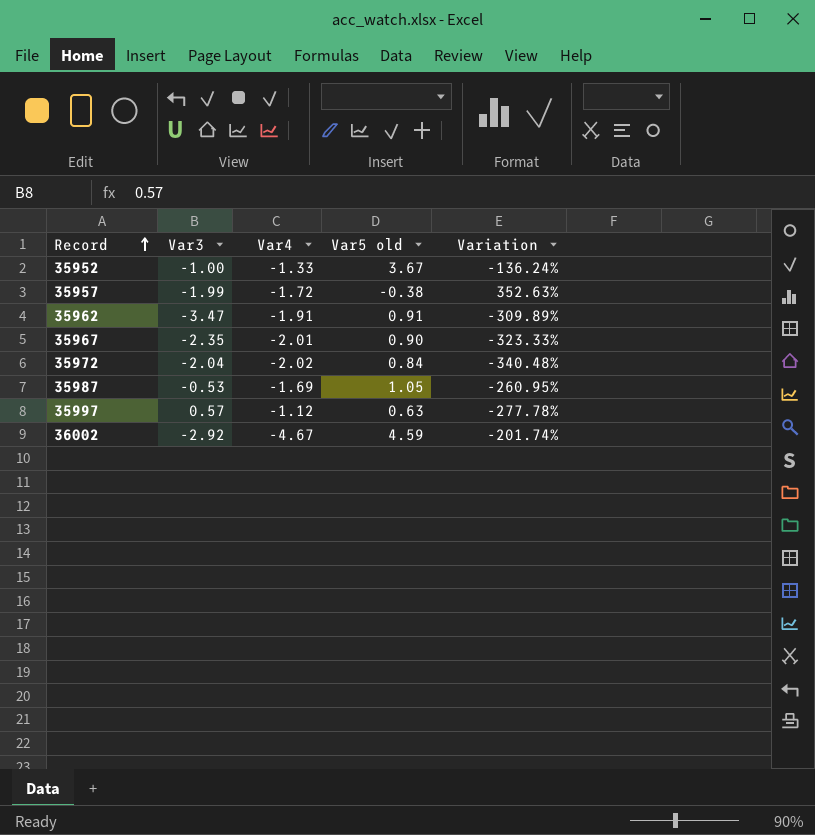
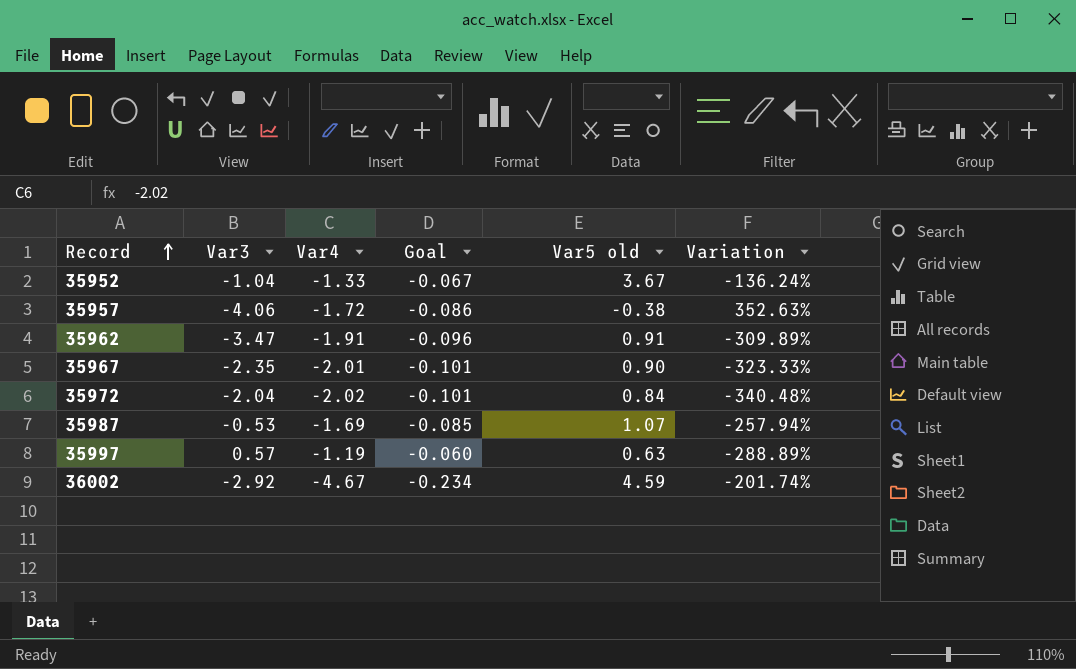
column Goal | formula: none -> [Var4] * 0.05
35952 | Var3: -1.00 -> -1.04
35957 | Var3: -1.99 -> -4.06
35987 | Var5 old: 1.05 -> 1.07
35987 | Variation: -260.95% -> -257.94%
35997 | Var4: -1.12 -> -1.19
35997 | Variation: -277.78% -> -288.89%

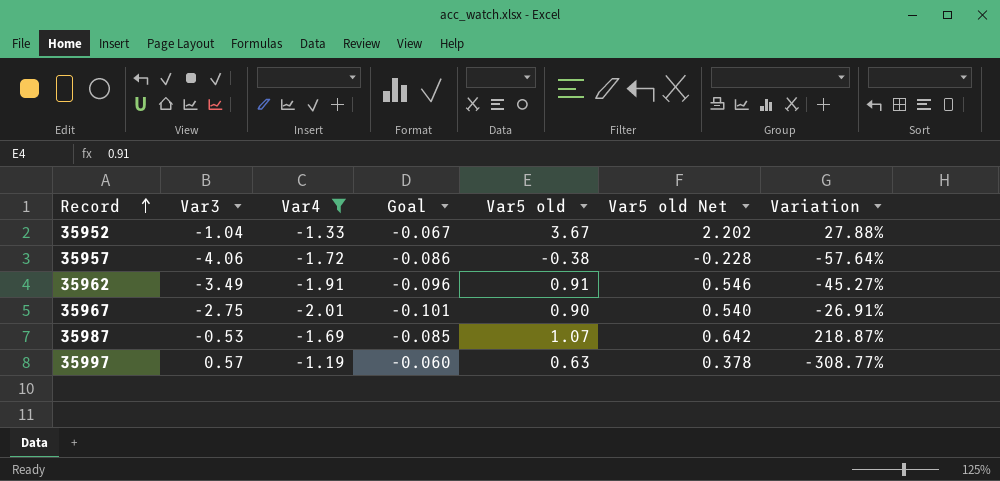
filter: none -> Var4 >= -2.01
column Var5 old Net | formula: none -> [Var5 old] * 0.6
column Variation | formula: ([Var4] - [Var5 old]) / [Var5 old] -> ([Var4] - [Var3]) / [Var3]
35962 | Var3: -3.47 -> -3.49
35967 | Var3: -2.35 -> -2.75

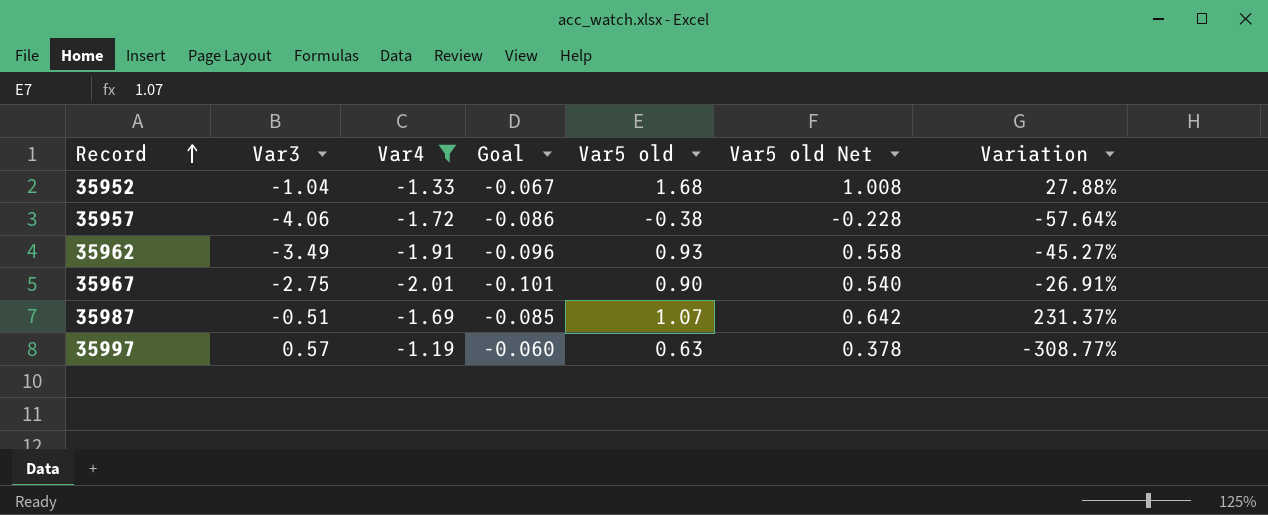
35952 | Var5 old: 3.67 -> 1.68
35952 | Var5 old Net: 2.202 -> 1.008
35962 | Var5 old: 0.91 -> 0.93
35962 | Var5 old Net: 0.546 -> 0.558
35987 | Var3: -0.53 -> -0.51
35987 | Variation: 218.87% -> 231.37%

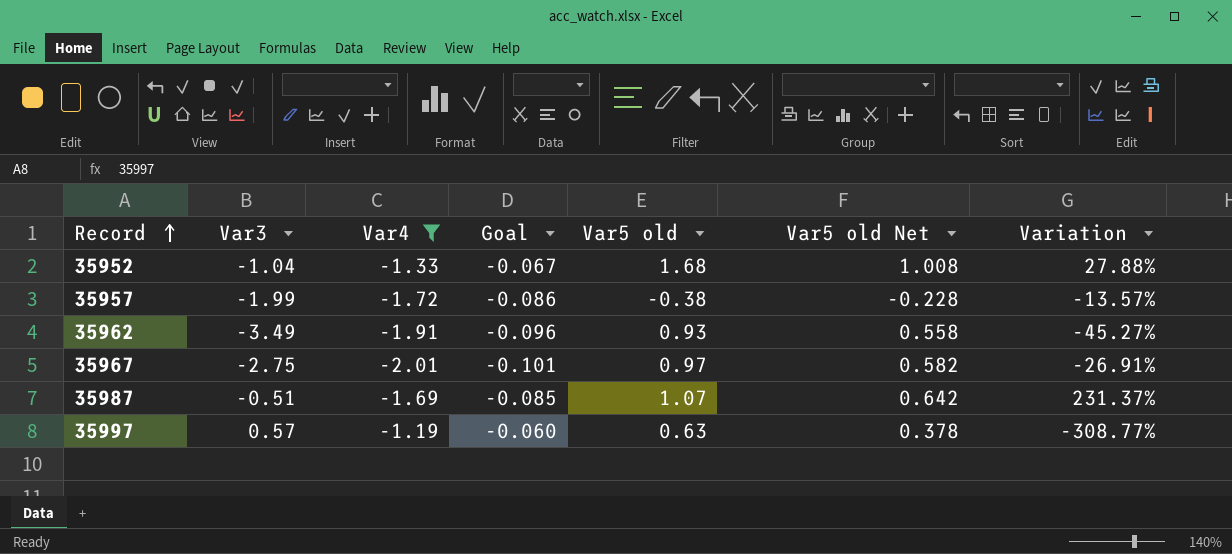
35957 | Var3: -4.06 -> -1.99
35957 | Variation: -57.64% -> -13.57%
35967 | Var5 old: 0.90 -> 0.97
35967 | Var5 old Net: 0.540 -> 0.582

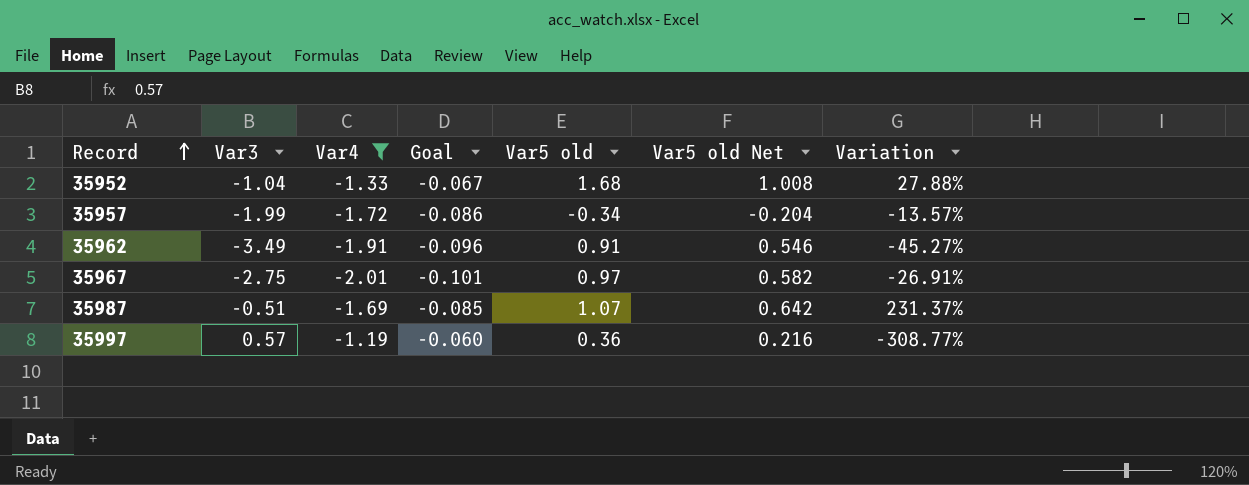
35957 | Var5 old: -0.38 -> -0.34
35957 | Var5 old Net: -0.228 -> -0.204
35962 | Var5 old: 0.93 -> 0.91
35962 | Var5 old Net: 0.558 -> 0.546
35997 | Var5 old: 0.63 -> 0.36
35997 | Var5 old Net: 0.378 -> 0.216

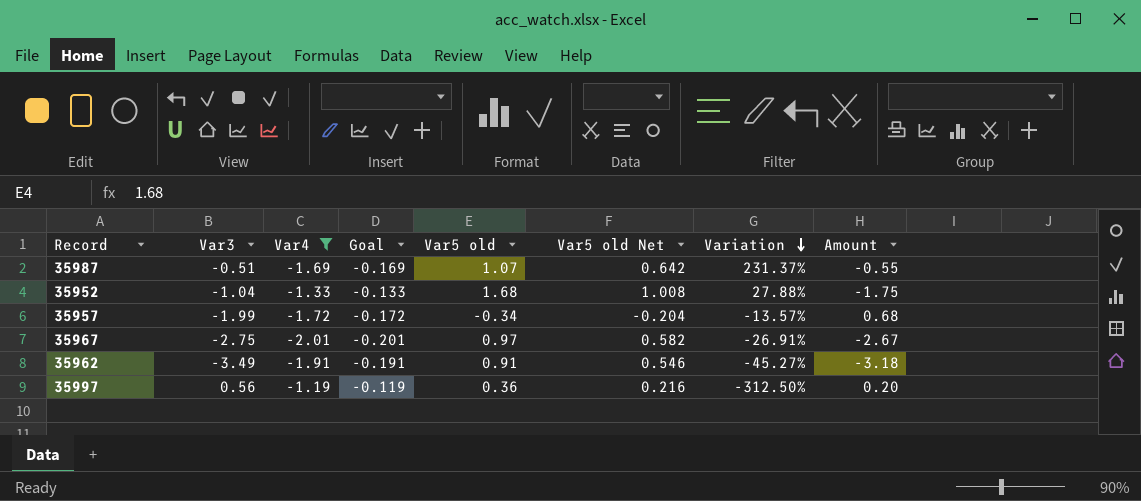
row order: Record ascending -> Variation descending
column Goal | formula: [Var4] * 0.05 -> [Var4] * 0.1
column Amount | formula: none -> [Var3] * [Var5 old]
35997 | Var3: 0.57 -> 0.56
35997 | Variation: -308.77% -> -312.50%

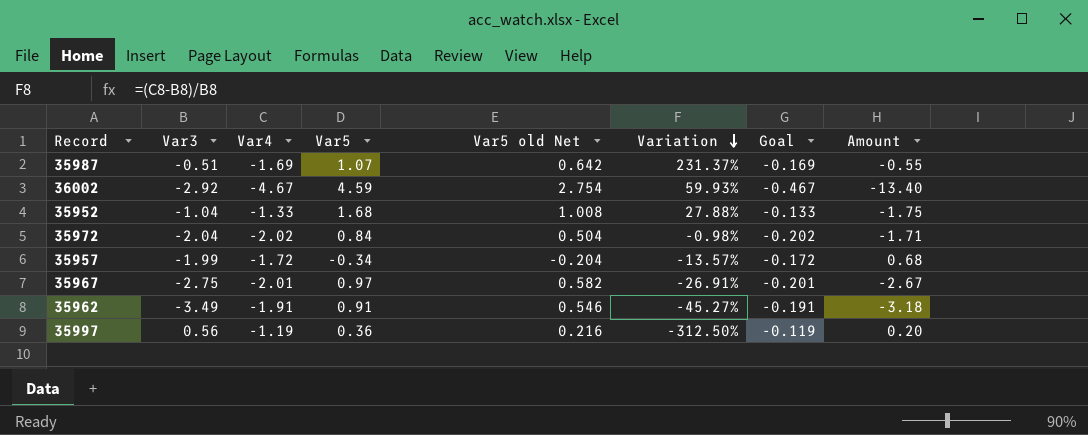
filter: Var4 >= -2.01 -> none
column name: Var5 old -> Var5
column Goal | position: 4 -> 7

